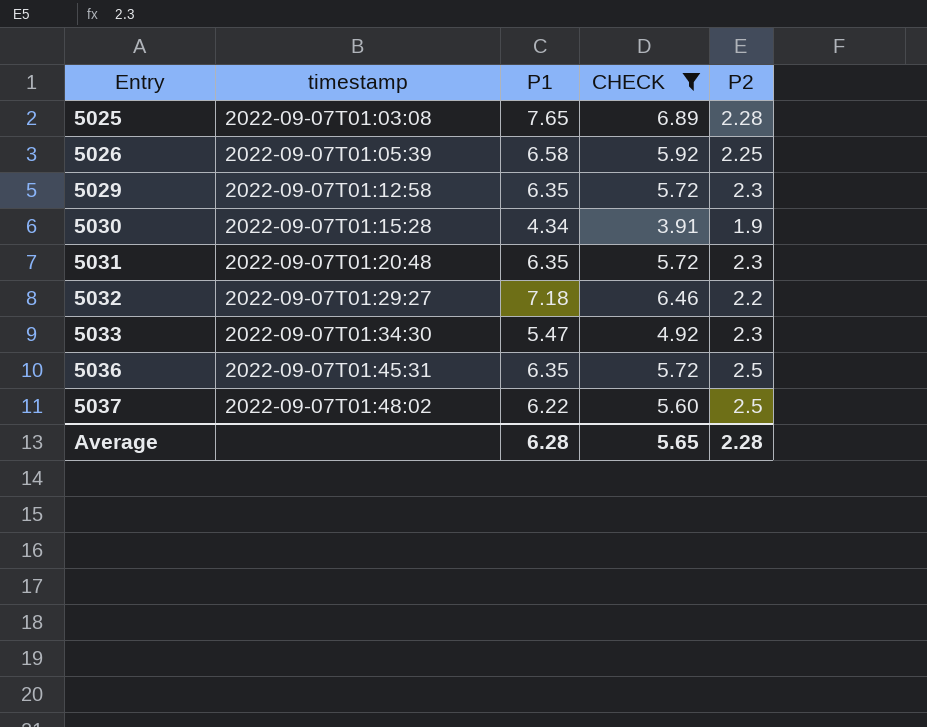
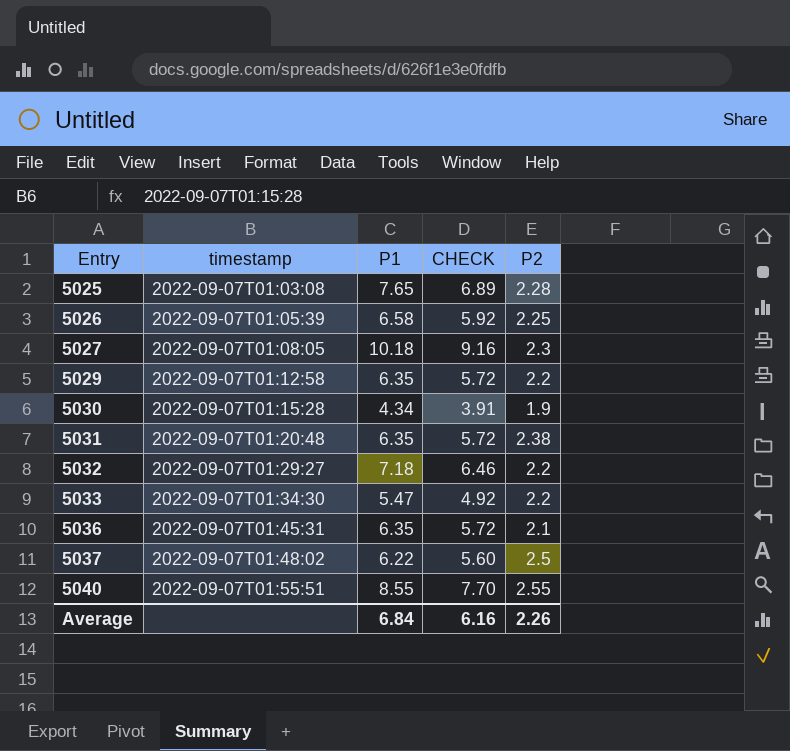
filter: CHECK <= 6.89 -> none
5029 | P2: 2.3 -> 2.2
5031 | P2: 2.3 -> 2.38
5033 | P2: 2.3 -> 2.2
5036 | P2: 2.5 -> 2.1
Average | P1: 6.28 -> 6.84
Average | CHECK: 5.65 -> 6.16
Average | P2: 2.28 -> 2.26

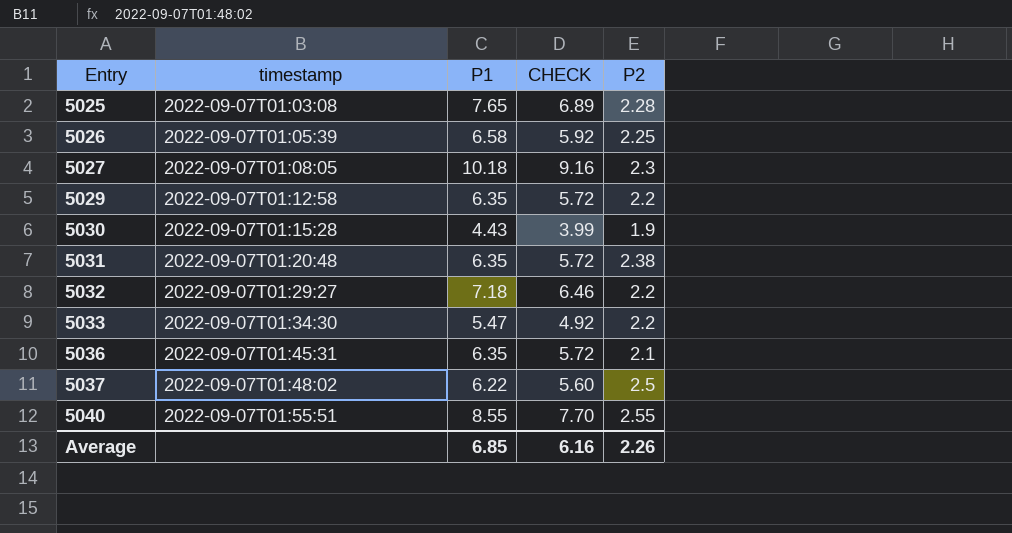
5030 | P1: 4.34 -> 4.43
5030 | CHECK: 3.91 -> 3.99
Average | P1: 6.84 -> 6.85

